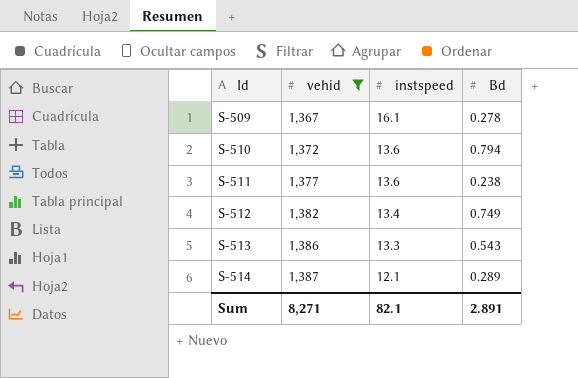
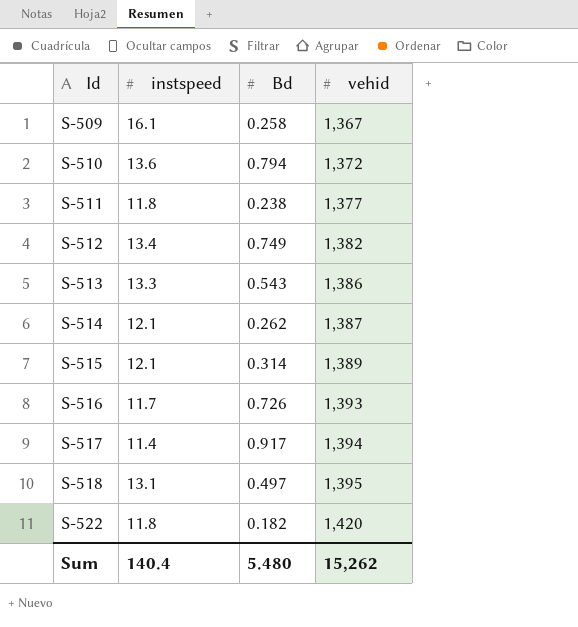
filter: vehid <= 1,387 -> none
column vehid | position: 2 -> 4
S-509 | Bd: 0.278 -> 0.258
S-511 | instspeed: 13.6 -> 11.8
S-514 | Bd: 0.289 -> 0.262
Sum | instspeed: 82.1 -> 140.4
Sum | Bd: 2.891 -> 5.480
Sum | vehid: 8,271 -> 15,262

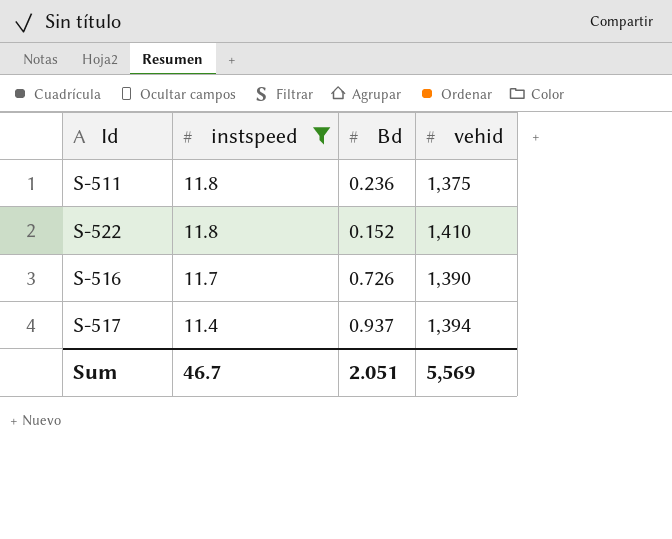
filter: none -> instspeed <= 11.8
row order: Id ascending -> instspeed descending
S-511 | Bd: 0.238 -> 0.236
S-511 | vehid: 1,377 -> 1,375
S-522 | Bd: 0.182 -> 0.152
S-522 | vehid: 1,420 -> 1,410
S-516 | vehid: 1,393 -> 1,390
S-517 | Bd: 0.917 -> 0.937
Sum | instspeed: 140.4 -> 46.7
Sum | Bd: 5.480 -> 2.051
Sum | vehid: 15,262 -> 5,569

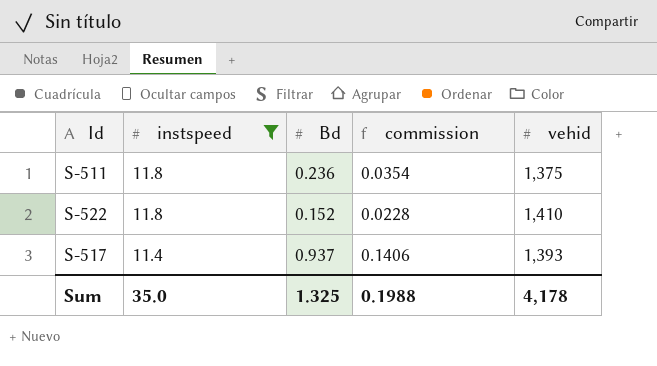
column commission | formula: none -> [Bd] * 0.15
row S-516: 11.7 | 0.726 | 1,390 -> none
S-517 | vehid: 1,394 -> 1,393
Sum | instspeed: 46.7 -> 35.0
Sum | Bd: 2.051 -> 1.325
Sum | vehid: 5,569 -> 4,178

